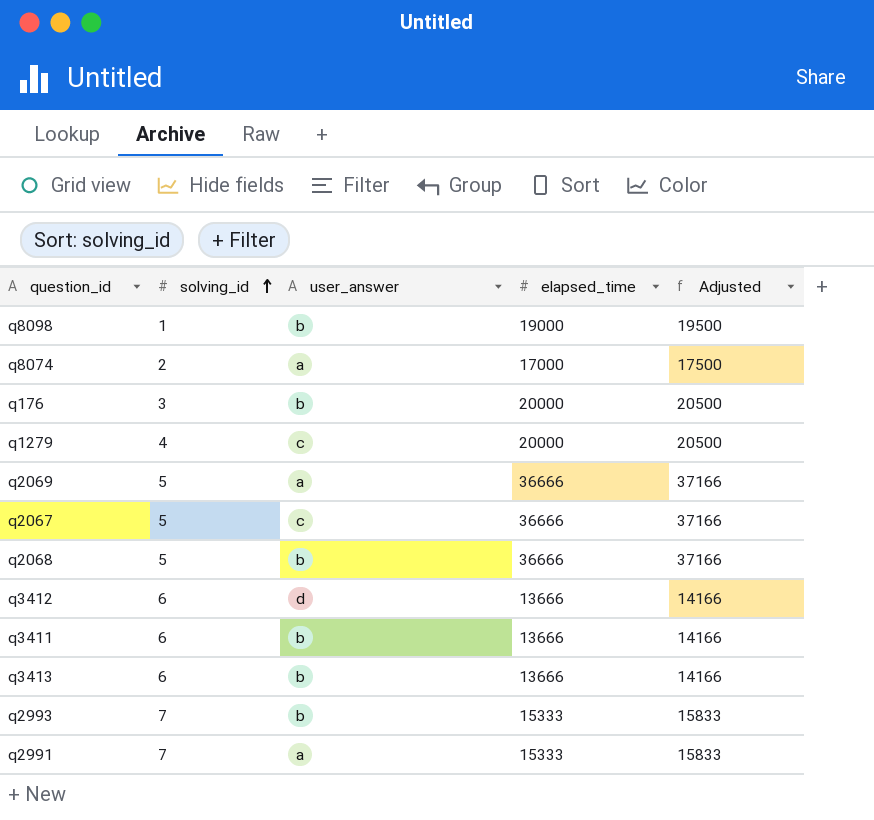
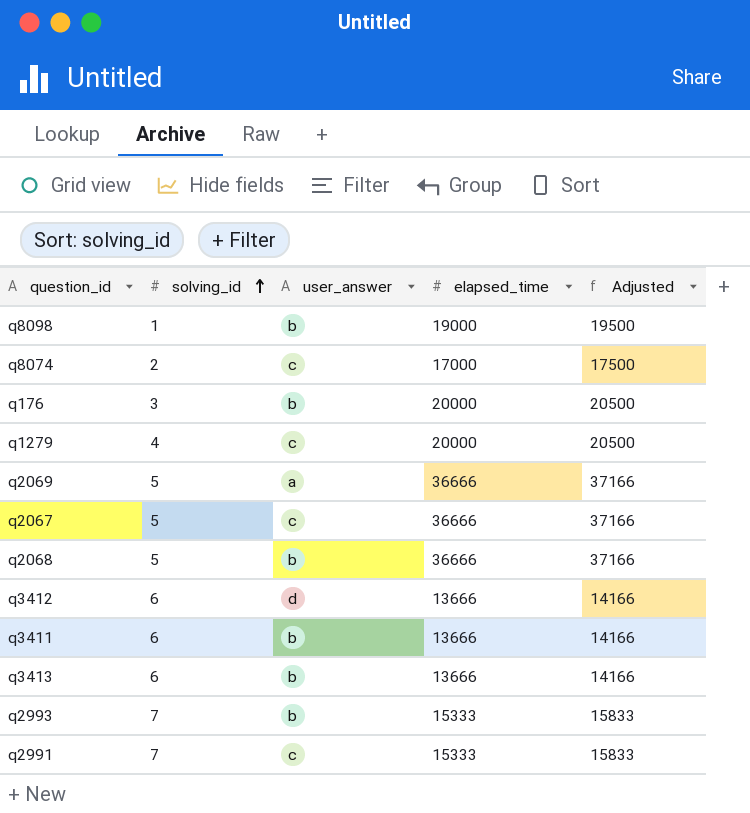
q8074 | user_answer: a -> c
q2991 | user_answer: a -> c

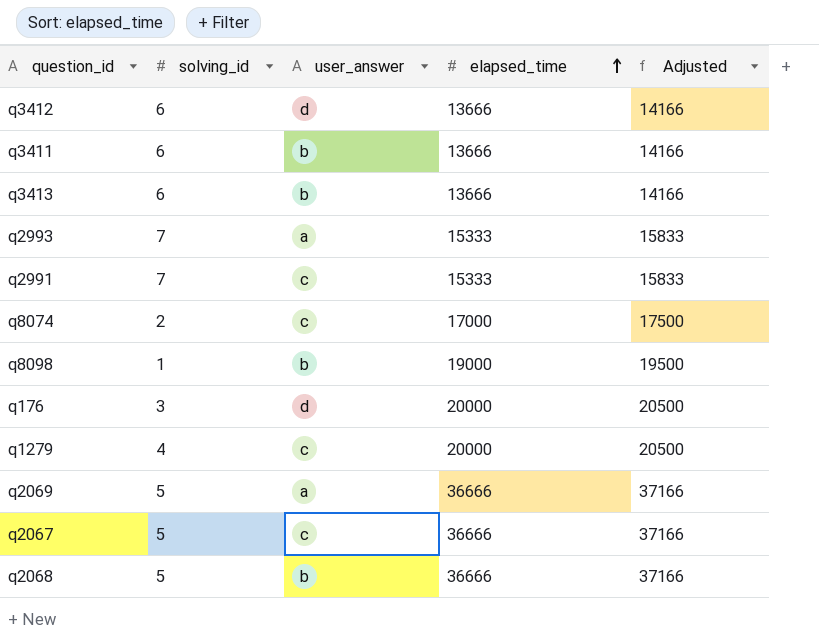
row order: solving_id ascending -> elapsed_time ascending
q2993 | user_answer: b -> a
q176 | user_answer: b -> d

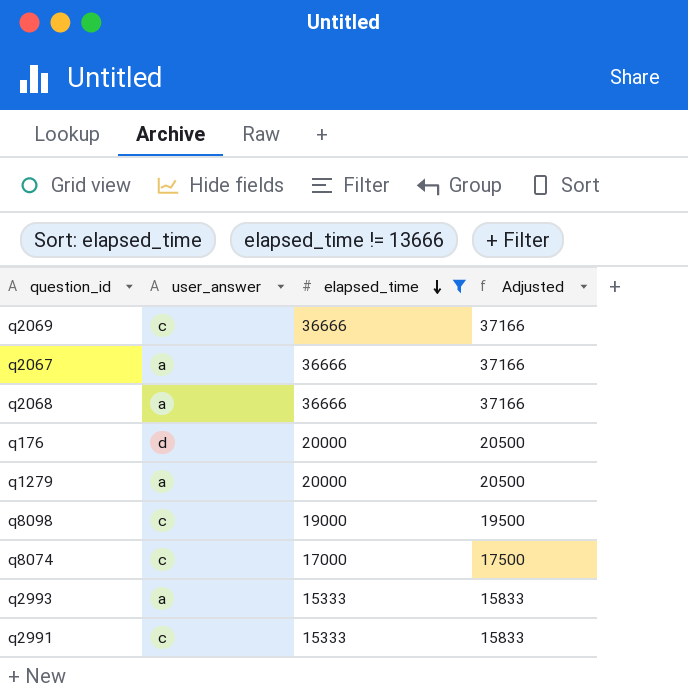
filter: none -> elapsed_time != 13666
row order: elapsed_time ascending -> elapsed_time descending
column solving_id | position: 2 -> none
q2069 | user_answer: a -> c
q2067 | user_answer: c -> a
q2068 | user_answer: b -> a
q1279 | user_answer: c -> a
q8098 | user_answer: b -> c

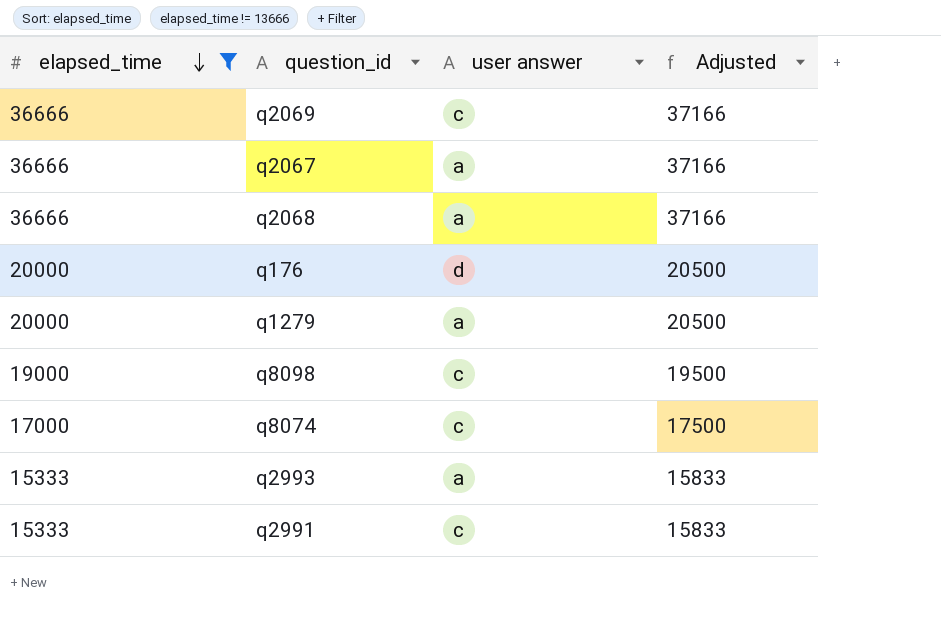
column elapsed_time | position: 3 -> 1
column name: user_answer -> user answer

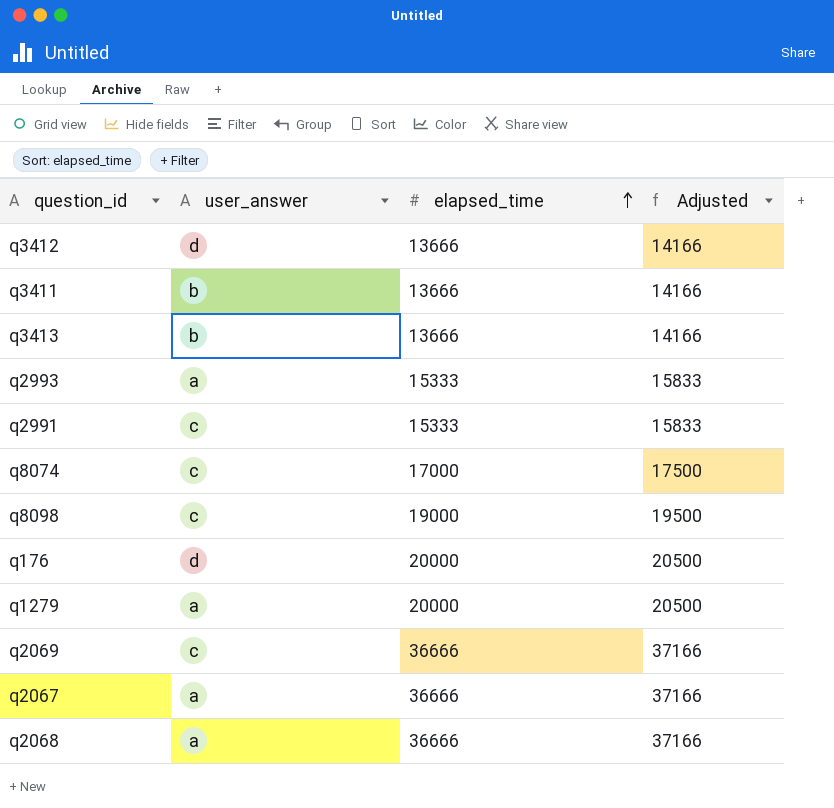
filter: elapsed_time != 13666 -> none
row order: elapsed_time descending -> elapsed_time ascending
column name: user answer -> user_answer
column elapsed_time | position: 1 -> 3

